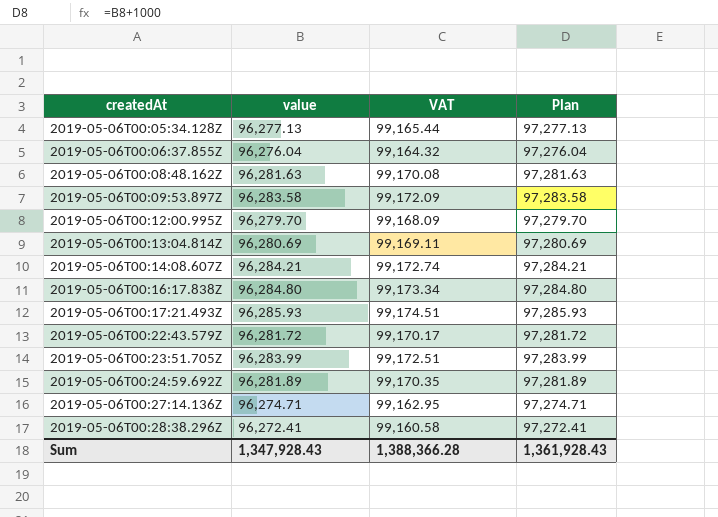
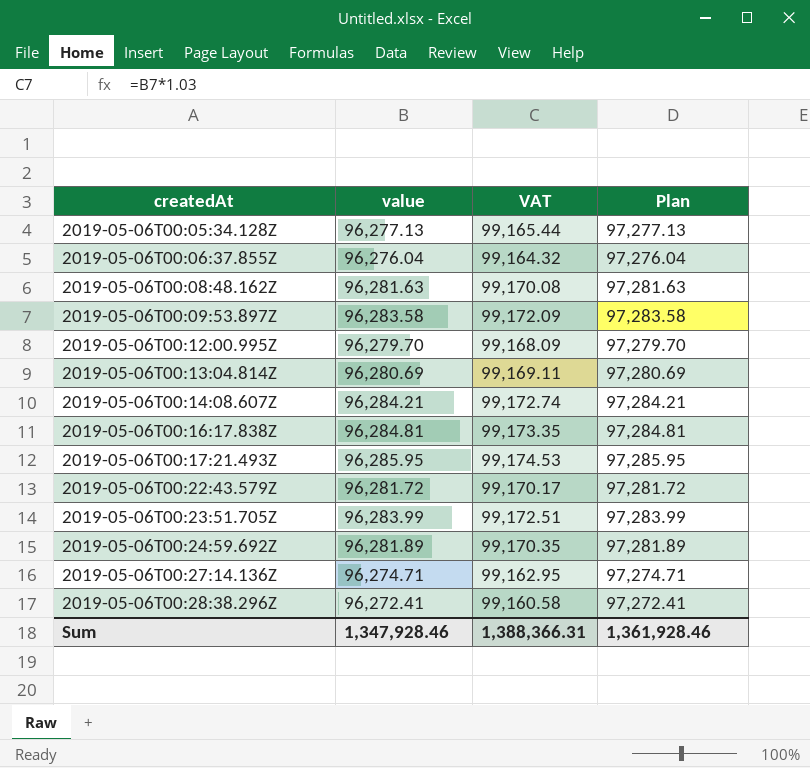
2019-05-06T00:16:17.838Z | value: 96,284.80 -> 96,284.81
2019-05-06T00:16:17.838Z | VAT: 99,173.34 -> 99,173.35
2019-05-06T00:16:17.838Z | Plan: 97,284.80 -> 97,284.81
2019-05-06T00:17:21.493Z | value: 96,285.93 -> 96,285.95
2019-05-06T00:17:21.493Z | VAT: 99,174.51 -> 99,174.53
2019-05-06T00:17:21.493Z | Plan: 97,285.93 -> 97,285.95
Sum | value: 1,347,928.43 -> 1,347,928.46
Sum | VAT: 1,388,366.28 -> 1,388,366.31
Sum | Plan: 1,361,928.43 -> 1,361,928.46

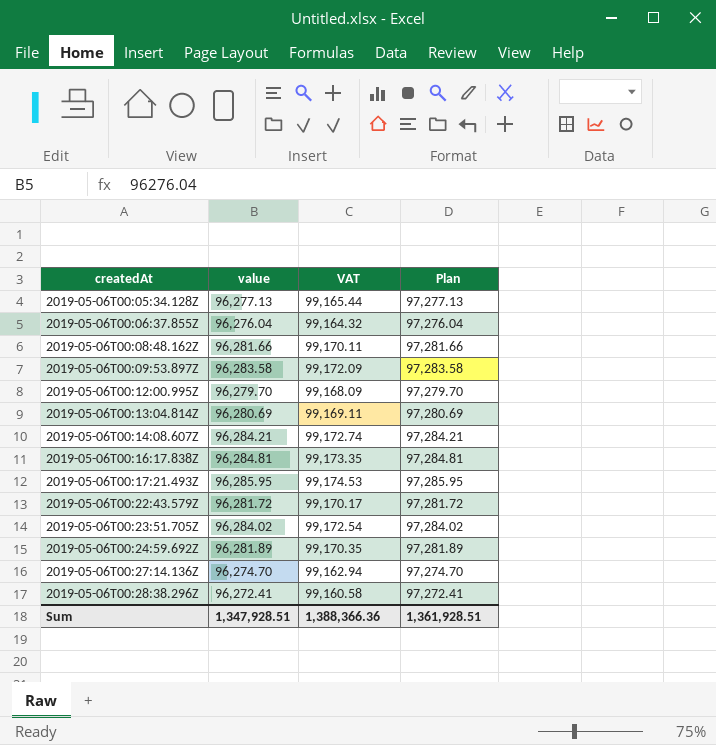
2019-05-06T00:08:48.162Z | value: 96,281.63 -> 96,281.66
2019-05-06T00:08:48.162Z | VAT: 99,170.08 -> 99,170.11
2019-05-06T00:08:48.162Z | Plan: 97,281.63 -> 97,281.66
2019-05-06T00:23:51.705Z | value: 96,283.99 -> 96,284.02
2019-05-06T00:23:51.705Z | VAT: 99,172.51 -> 99,172.54
2019-05-06T00:23:51.705Z | Plan: 97,283.99 -> 97,284.02
2019-05-06T00:27:14.136Z | value: 96,274.71 -> 96,274.70
2019-05-06T00:27:14.136Z | VAT: 99,162.95 -> 99,162.94
2019-05-06T00:27:14.136Z | Plan: 97,274.71 -> 97,274.70
Sum | value: 1,347,928.46 -> 1,347,928.51
Sum | VAT: 1,388,366.31 -> 1,388,366.36
Sum | Plan: 1,361,928.46 -> 1,361,928.51

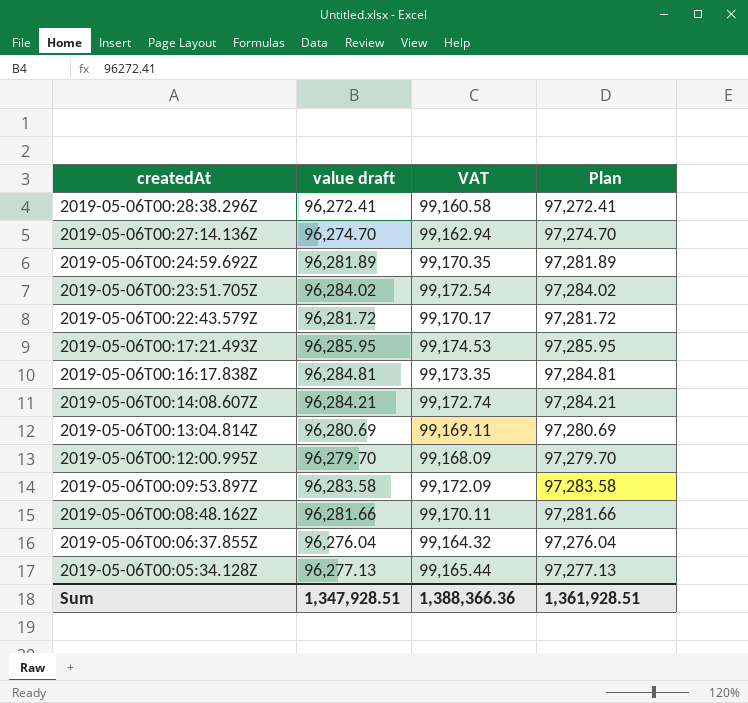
row order: createdAt ascending -> createdAt descending
column name: value -> value draft

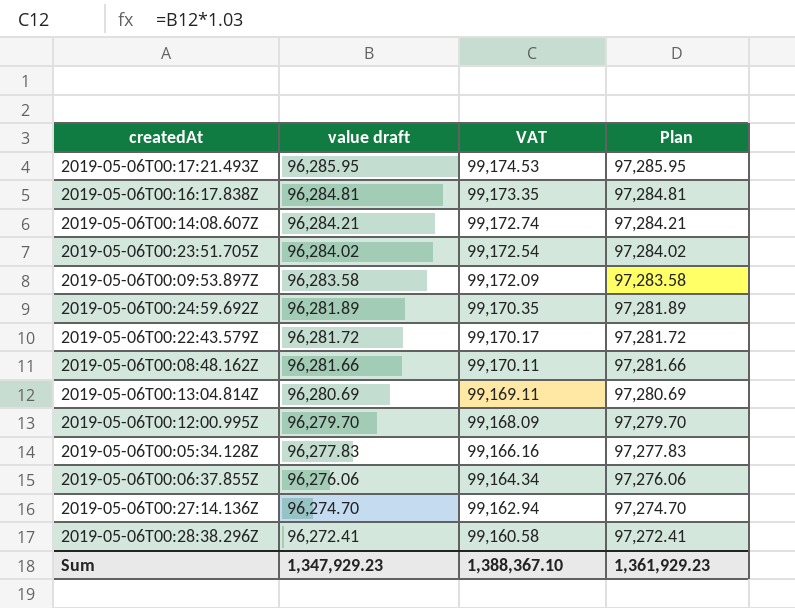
row order: createdAt descending -> value draft descending
2019-05-06T00:05:34.128Z | value draft: 96,277.13 -> 96,277.83
2019-05-06T00:05:34.128Z | VAT: 99,165.44 -> 99,166.16
2019-05-06T00:05:34.128Z | Plan: 97,277.13 -> 97,277.83
2019-05-06T00:06:37.855Z | value draft: 96,276.04 -> 96,276.06
2019-05-06T00:06:37.855Z | VAT: 99,164.32 -> 99,164.34
2019-05-06T00:06:37.855Z | Plan: 97,276.04 -> 97,276.06
Sum | value draft: 1,347,928.51 -> 1,347,929.23
Sum | VAT: 1,388,366.36 -> 1,388,367.10
Sum | Plan: 1,361,928.51 -> 1,361,929.23

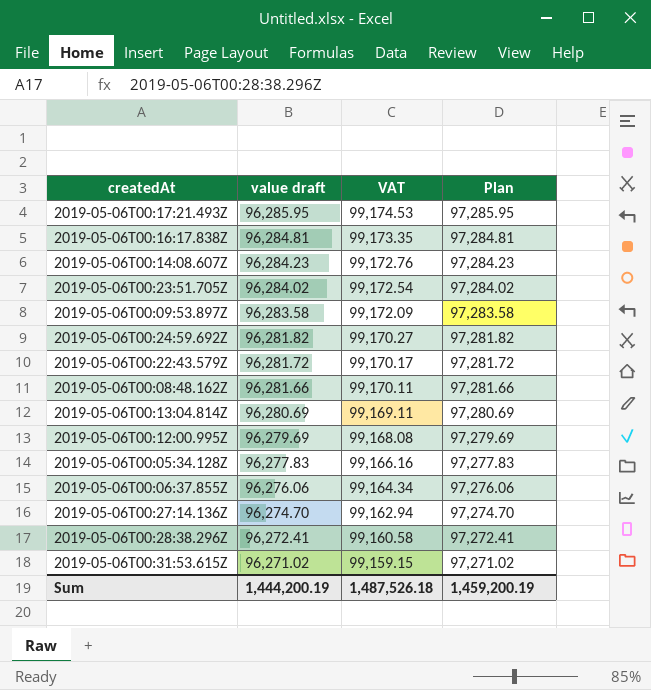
2019-05-06T00:14:08.607Z | value draft: 96,284.21 -> 96,284.23
2019-05-06T00:14:08.607Z | VAT: 99,172.74 -> 99,172.76
2019-05-06T00:14:08.607Z | Plan: 97,284.21 -> 97,284.23
2019-05-06T00:24:59.692Z | value draft: 96,281.89 -> 96,281.82
2019-05-06T00:24:59.692Z | VAT: 99,170.35 -> 99,170.27
2019-05-06T00:24:59.692Z | Plan: 97,281.89 -> 97,281.82
2019-05-06T00:12:00.995Z | value draft: 96,279.70 -> 96,279.69
2019-05-06T00:12:00.995Z | VAT: 99,168.09 -> 99,168.08
2019-05-06T00:12:00.995Z | Plan: 97,279.70 -> 97,279.69
row 2019-05-06T00:31:53.615Z: none -> 96,271.02 | 99,159.15 | 97,271.02
Sum | value draft: 1,347,929.23 -> 1,444,200.19
Sum | VAT: 1,388,367.10 -> 1,487,526.18
Sum | Plan: 1,361,929.23 -> 1,459,200.19

